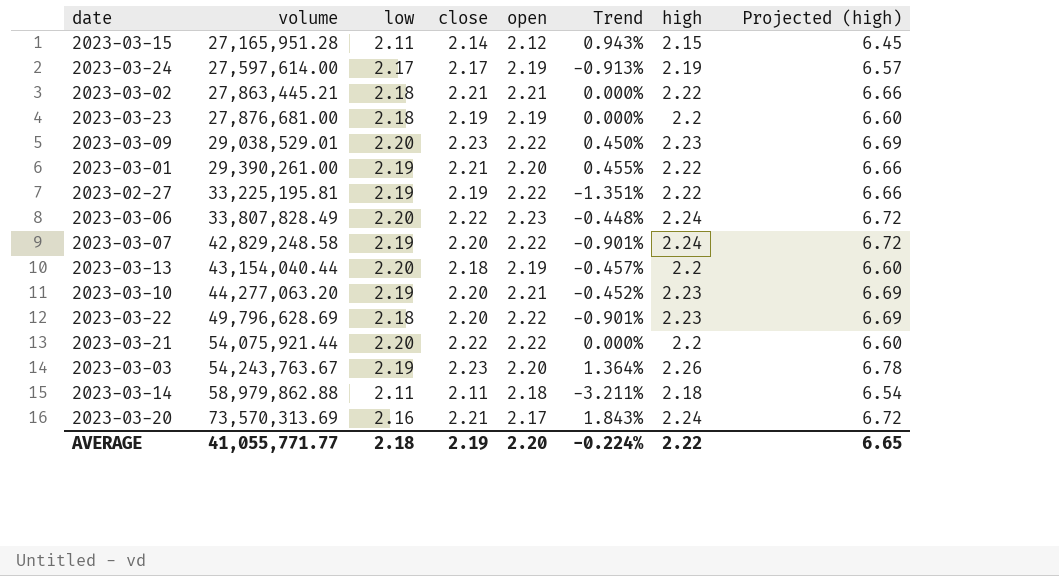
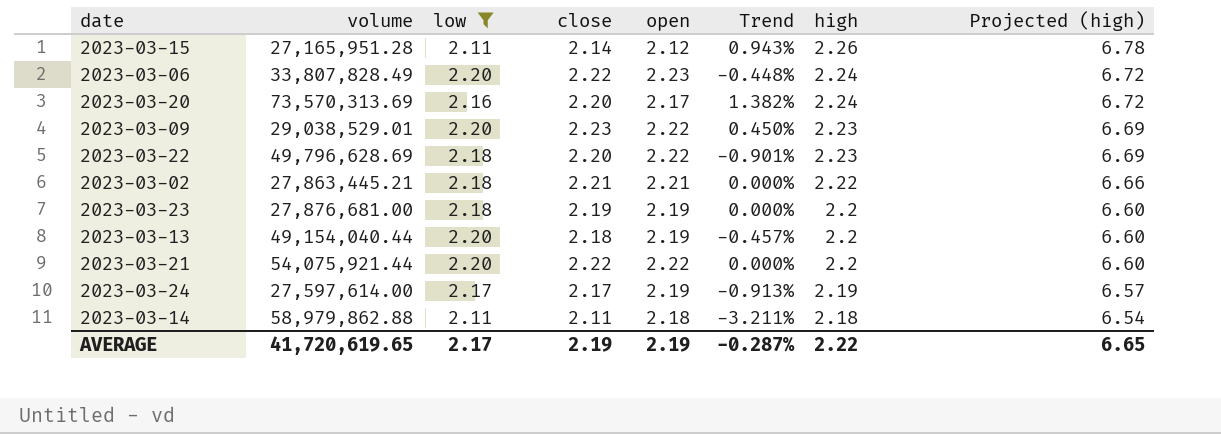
filter: none -> low != 2.19
row order: volume ascending -> high descending
2023-03-15 | high: 2.15 -> 2.26
2023-03-15 | Projected (high): 6.45 -> 6.78
2023-03-20 | close: 2.21 -> 2.20
2023-03-20 | Trend: 1.843% -> 1.382%
2023-03-13 | volume: 43,154,040.44 -> 49,154,040.44
AVERAGE | volume: 41,055,771.77 -> 41,720,619.65
AVERAGE | low: 2.18 -> 2.17
AVERAGE | open: 2.20 -> 2.19
AVERAGE | Trend: -0.224% -> -0.287%

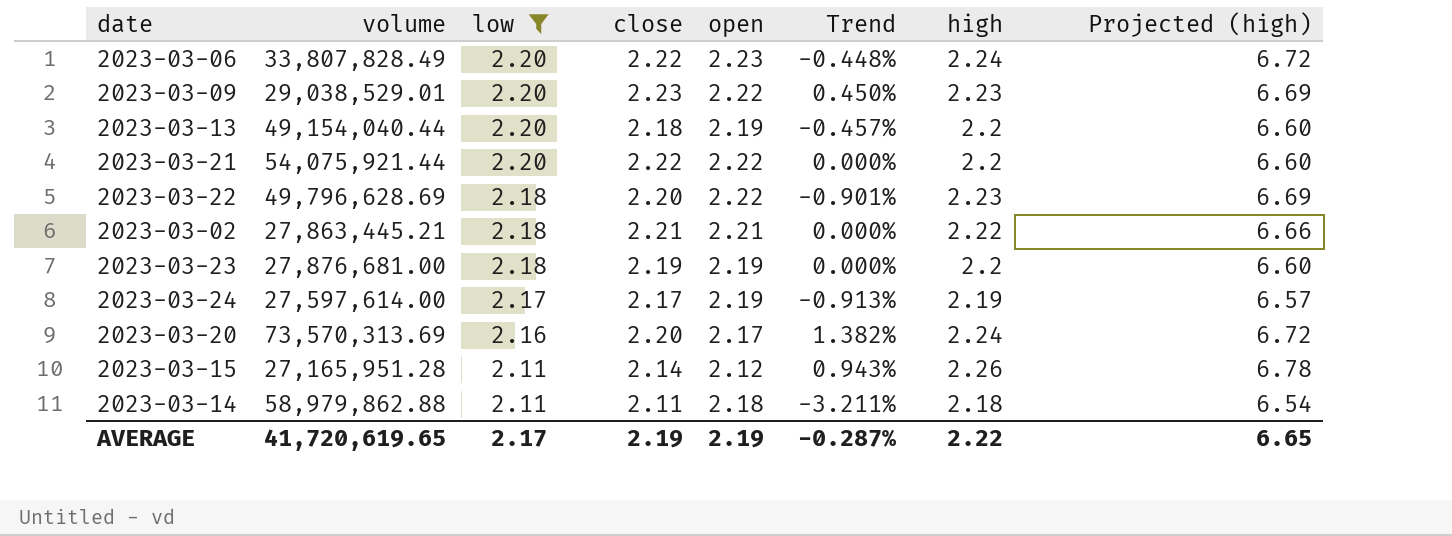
row order: high descending -> low descending

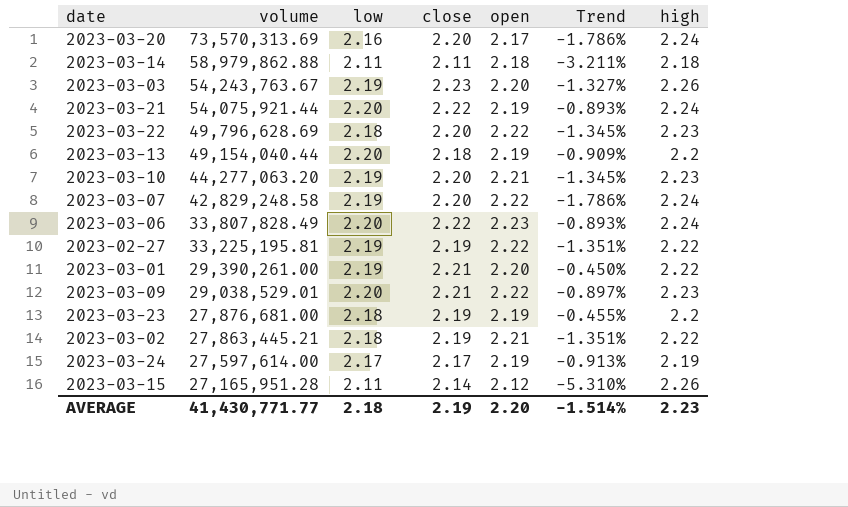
filter: low != 2.19 -> none
row order: low descending -> volume descending
column Projected (high) | formula: [high] * 3 -> none
column Trend | formula: ([close] - [open]) / [open] -> ([close] - [high]) / [high]
2023-03-21 | open: 2.22 -> 2.19
2023-03-21 | high: 2.2 -> 2.24
2023-03-09 | close: 2.23 -> 2.21
2023-03-02 | close: 2.21 -> 2.19
AVERAGE | volume: 41,720,619.65 -> 41,430,771.77
AVERAGE | low: 2.17 -> 2.18
AVERAGE | open: 2.19 -> 2.20
AVERAGE | Trend: -0.287% -> -1.514%
AVERAGE | high: 2.22 -> 2.23

